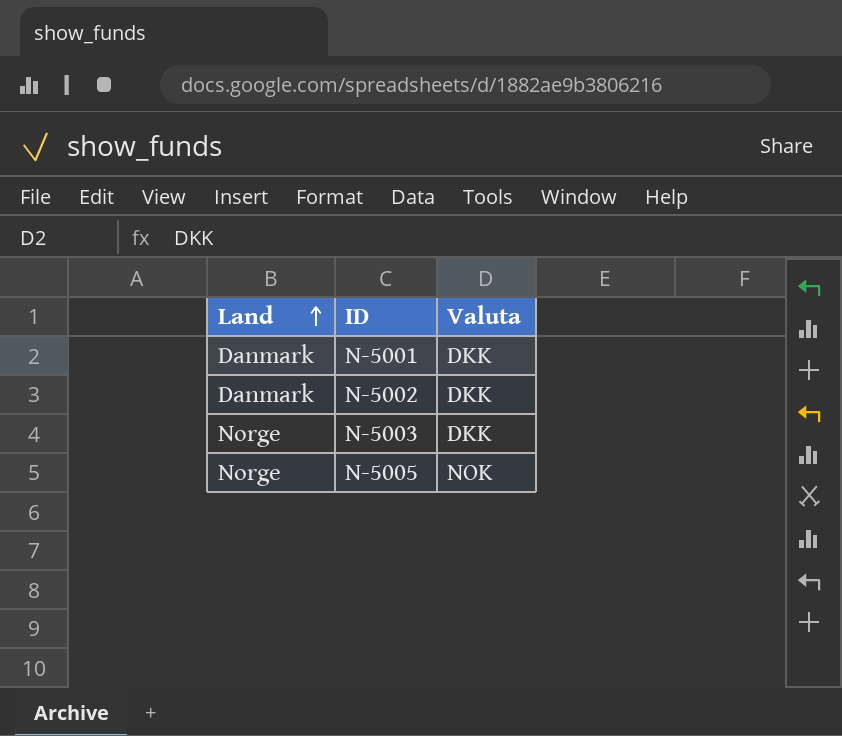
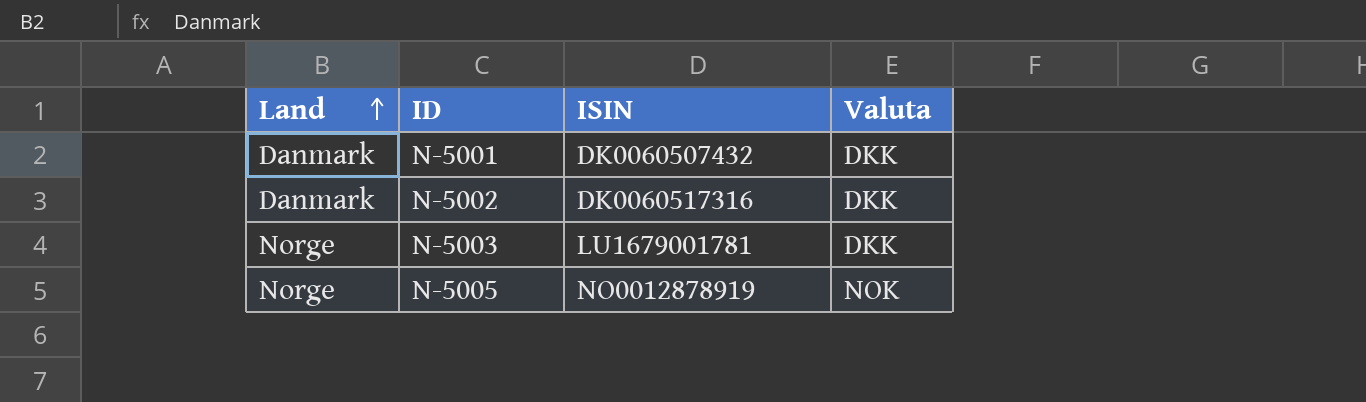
column ISIN | position: none -> 3

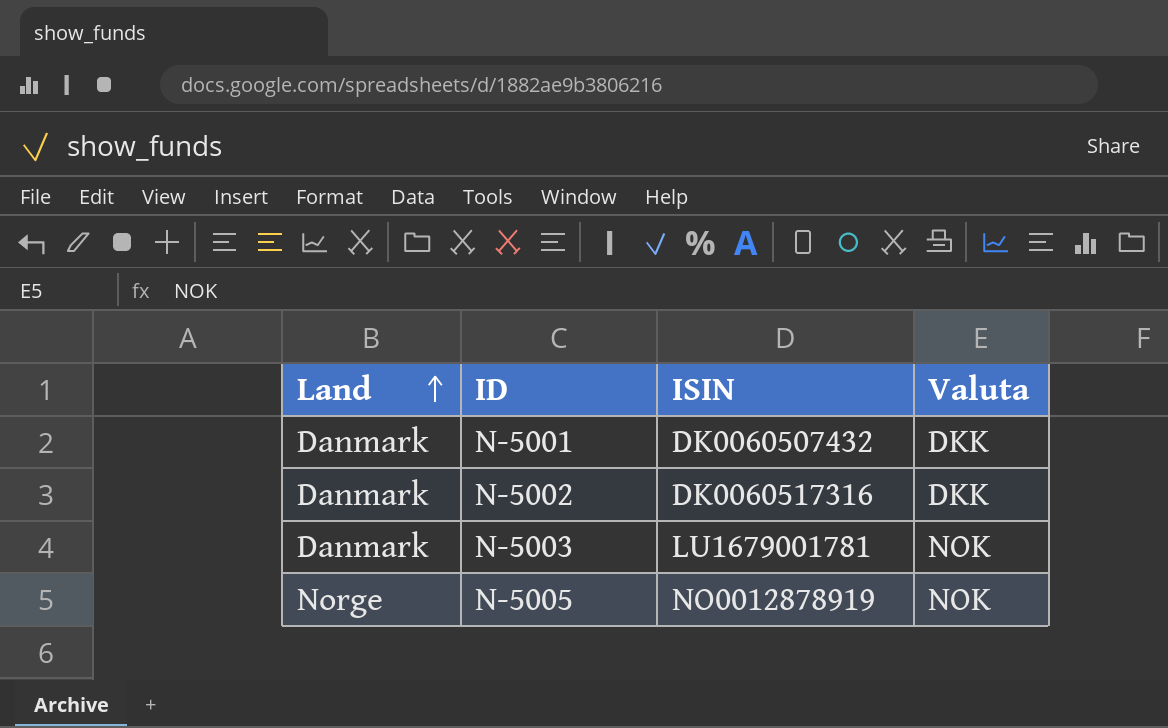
N-5003 | Land: Norge -> Danmark
N-5003 | Valuta: DKK -> NOK

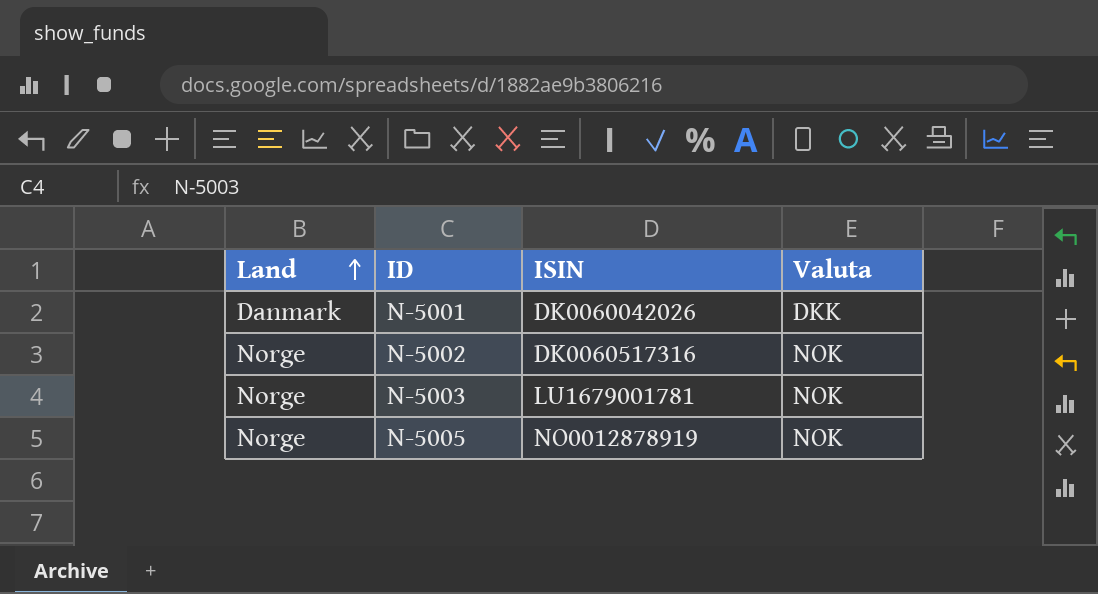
N-5001 | ISIN: DK0060507432 -> DK0060042026
N-5002 | Land: Danmark -> Norge
N-5002 | Valuta: DKK -> NOK
N-5003 | Land: Danmark -> Norge

